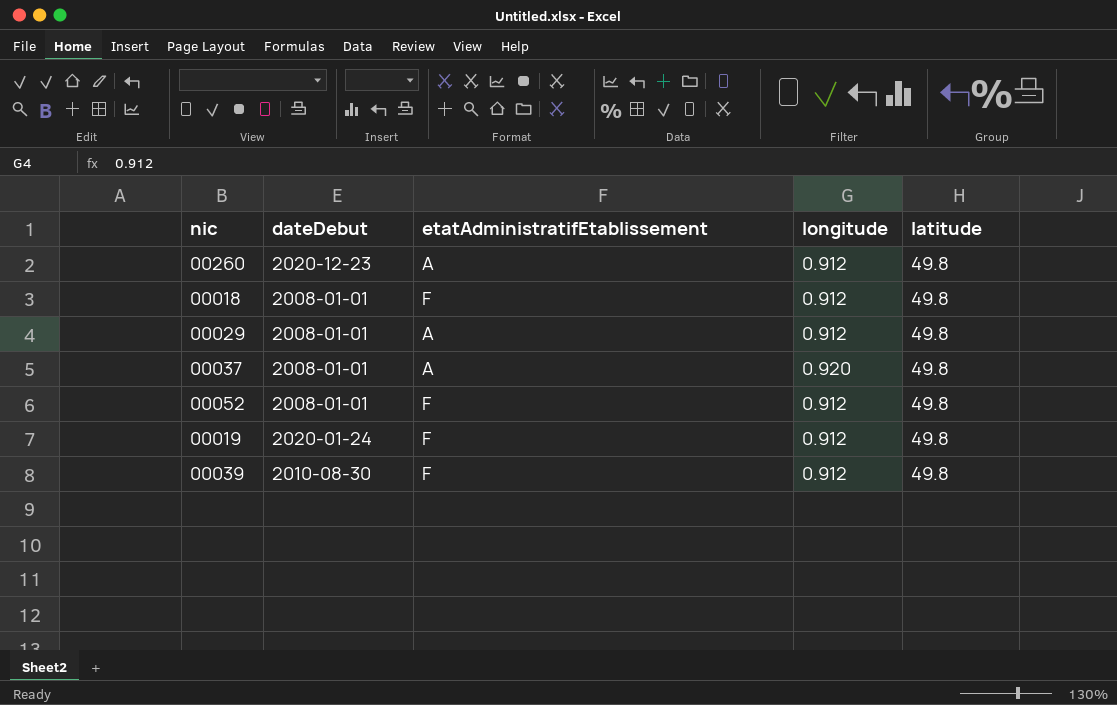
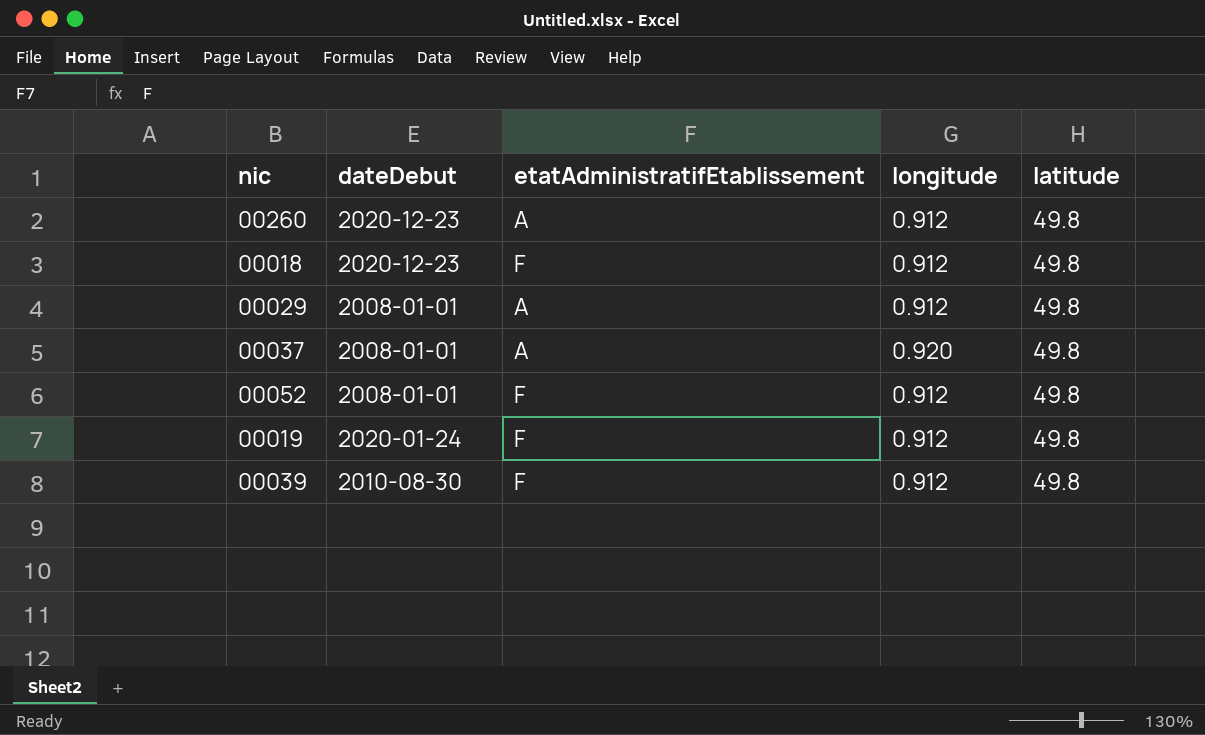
00018 | dateDebut: 2008-01-01 -> 2020-12-23

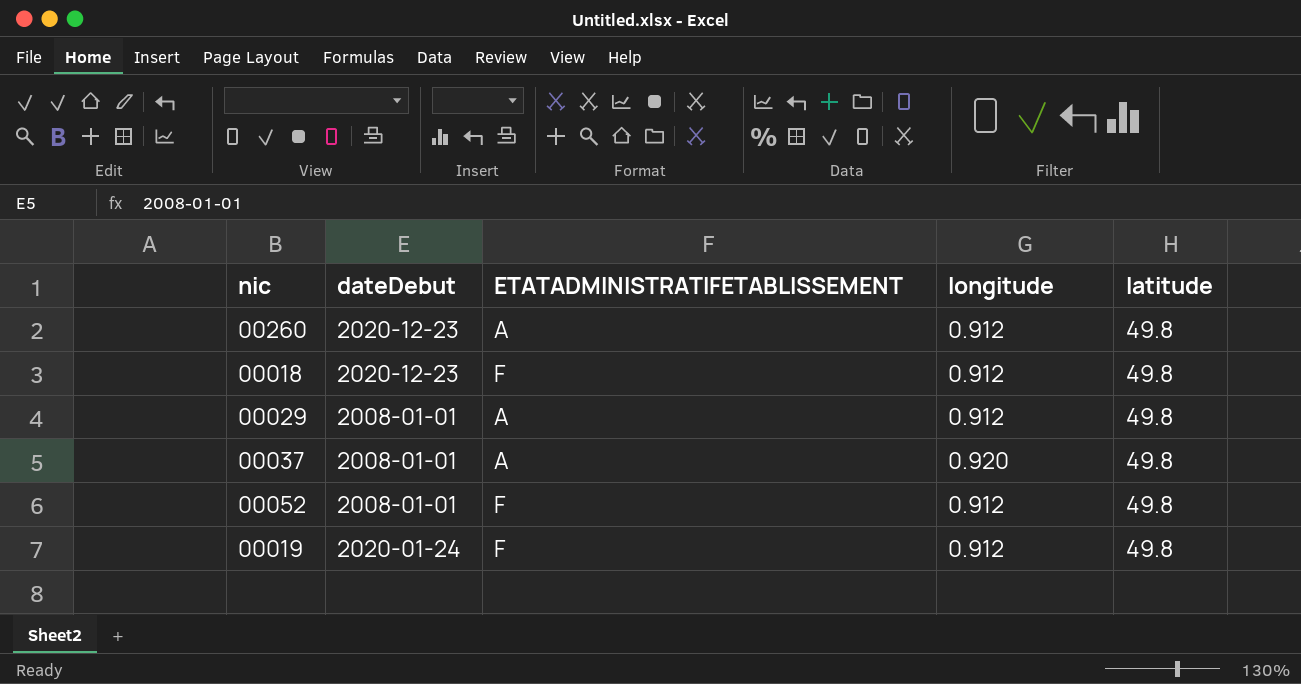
column name: etatAdministratifEtablissement -> ETATADMINISTRATIFETABLISSEMENT
row 00039: 2010-08-30 | F | 0.912 | 49.8 -> none

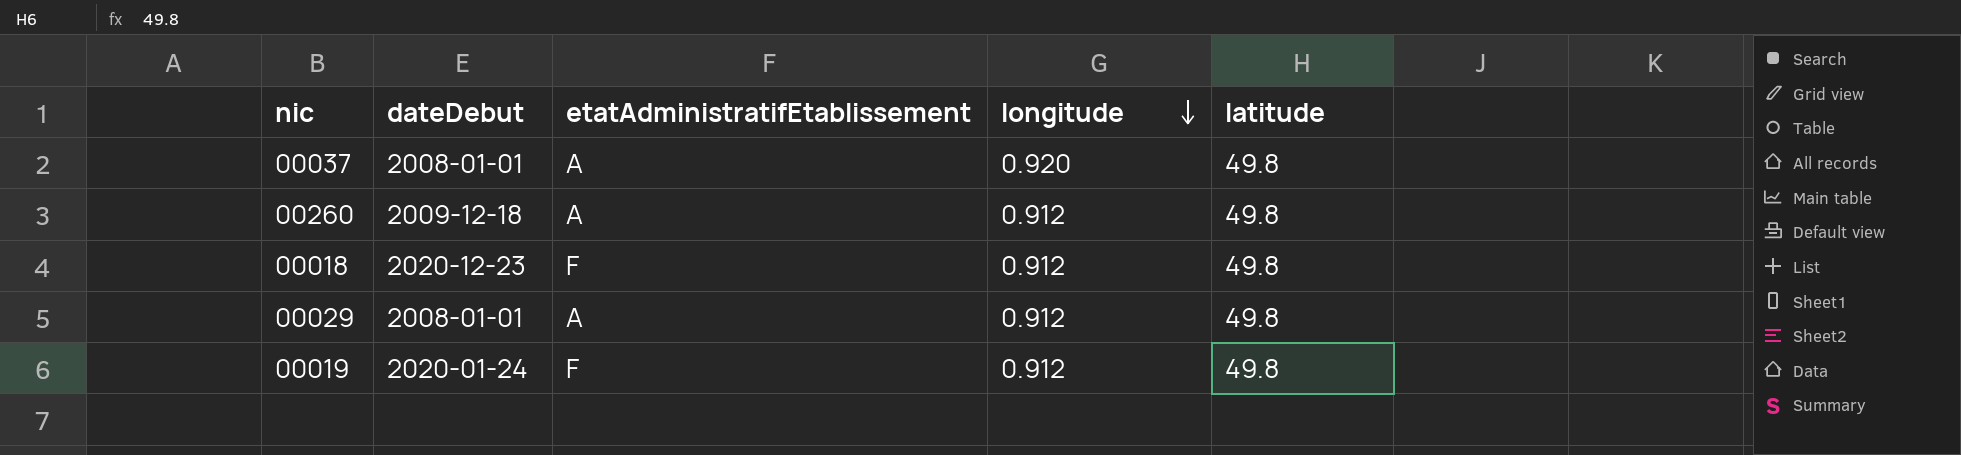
row order: none -> longitude descending
column name: ETATADMINISTRATIFETABLISSEMENT -> etatAdministratifEtablissement
row 00052: 2008-01-01 | F | 0.912 | 49.8 -> none
00260 | dateDebut: 2020-12-23 -> 2009-12-18

